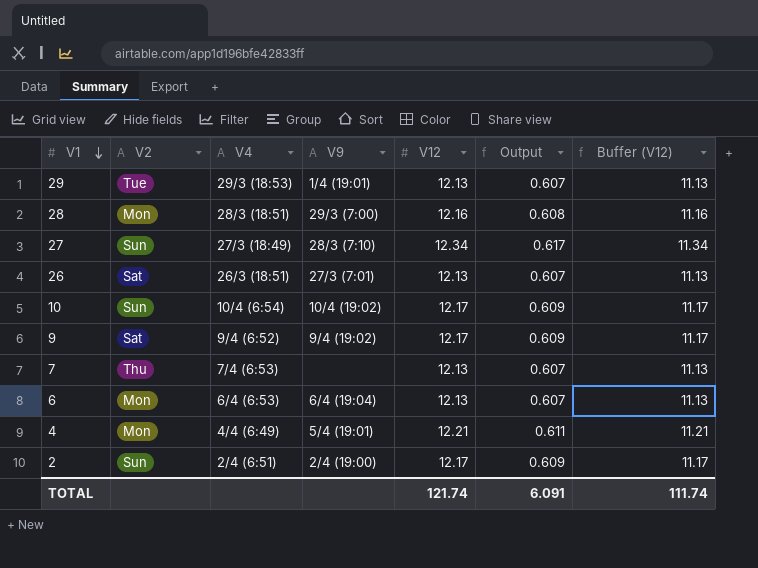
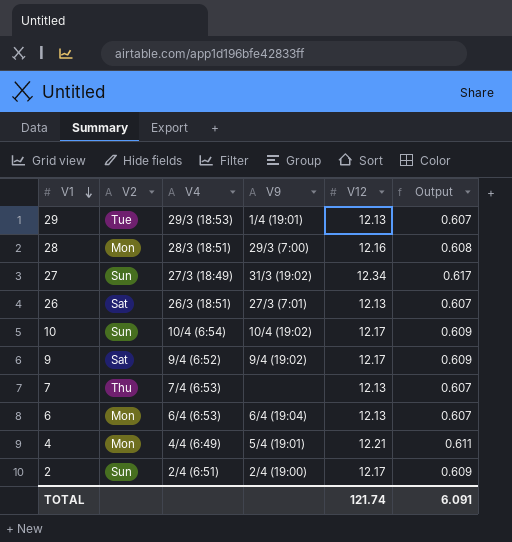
column Buffer (V12) | formula: [V12] - 1 -> none
27 | V9: 28/3 (7:10) -> 31/3 (19:02)

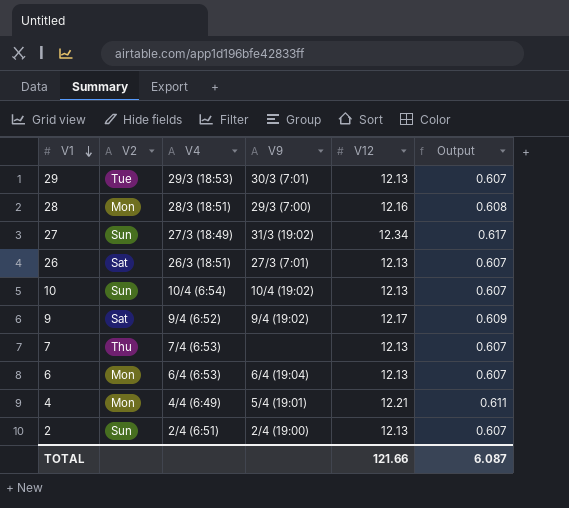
29 | V9: 1/4 (19:01) -> 30/3 (7:01)
10 | V12: 12.17 -> 12.13
10 | Output: 0.609 -> 0.607
2 | V12: 12.17 -> 12.13
2 | Output: 0.609 -> 0.607
TOTAL | V12: 121.74 -> 121.66
TOTAL | Output: 6.091 -> 6.087

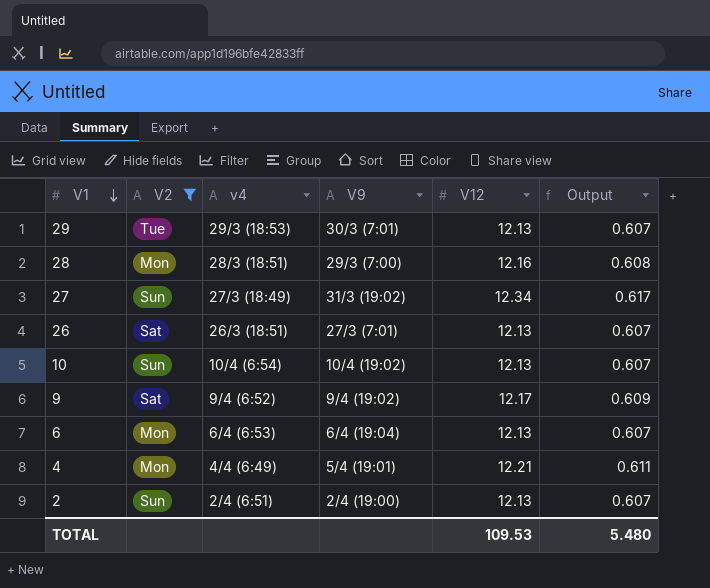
filter: none -> V2 != Thu
column name: V4 -> v4
TOTAL | V12: 121.66 -> 109.53
TOTAL | Output: 6.087 -> 5.480

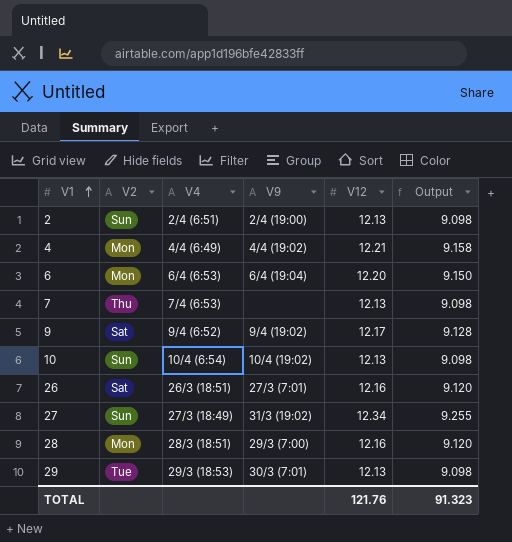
filter: V2 != Thu -> none
row order: V1 descending -> V1 ascending
column name: v4 -> V4
column Output | formula: [V12] * 0.05 -> [V12] * 0.75
4 | V9: 5/4 (19:01) -> 4/4 (19:02)
6 | V12: 12.13 -> 12.20
26 | V12: 12.13 -> 12.16
TOTAL | V12: 109.53 -> 121.76
TOTAL | Output: 5.480 -> 91.323

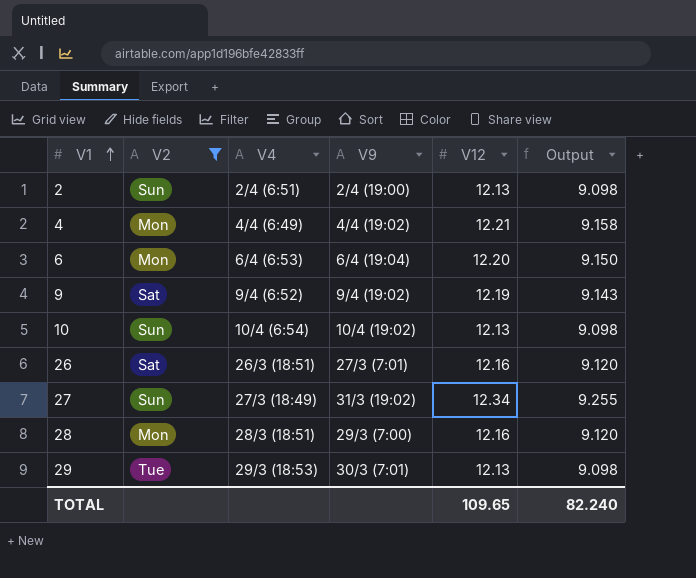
filter: none -> V2 != Thu
9 | V12: 12.17 -> 12.19
9 | Output: 9.128 -> 9.143
TOTAL | V12: 121.76 -> 109.65
TOTAL | Output: 91.323 -> 82.240

